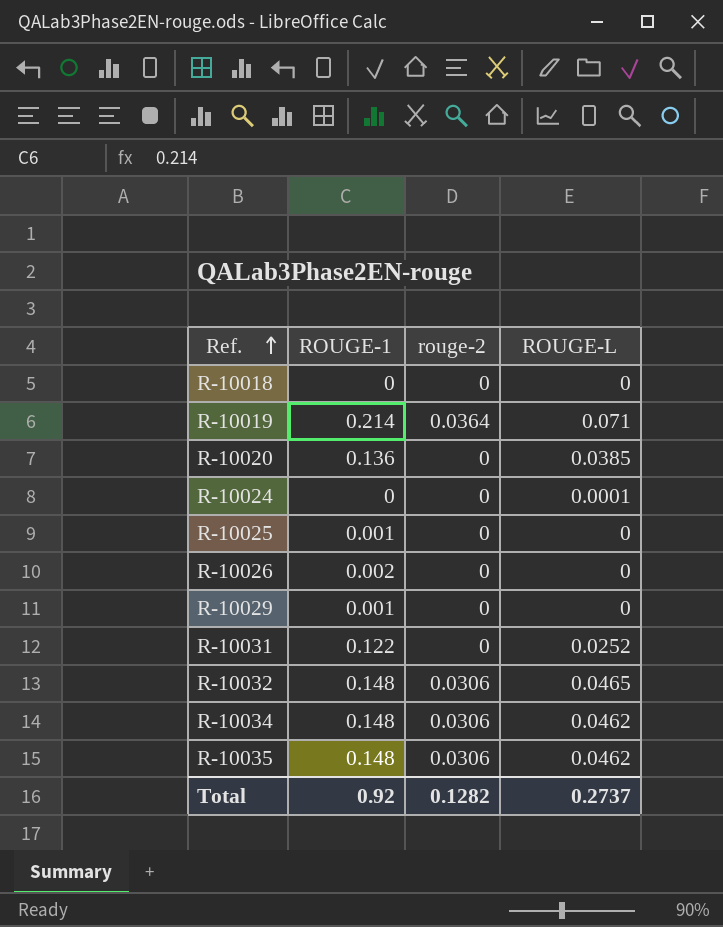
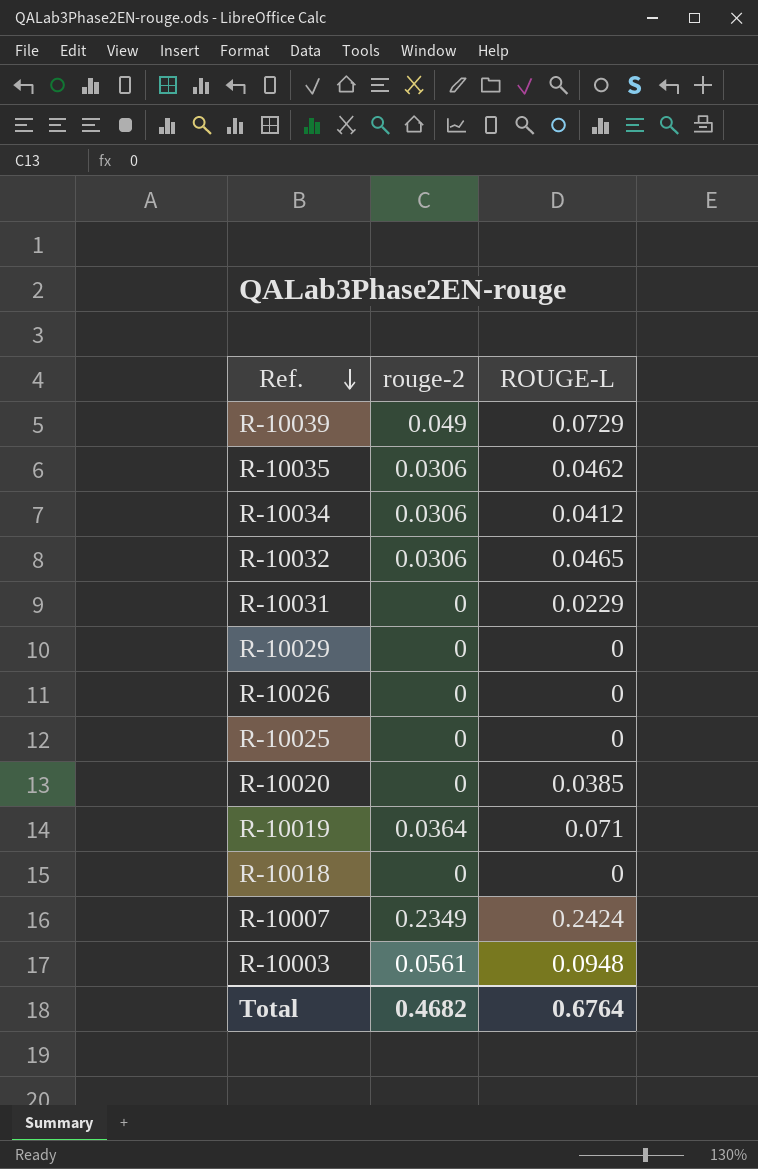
row order: Ref. ascending -> Ref. descending
column ROUGE-1 | position: 2 -> none
row R-10024: 0 | 0 | 0.0001 -> none
row R-10039: none -> 0.049 | 0.0729
R-10034 | ROUGE-L: 0.0462 -> 0.0412
R-10031 | ROUGE-L: 0.0252 -> 0.0229
row R-10007: none -> 0.2349 | 0.2424
row R-10003: none -> 0.0561 | 0.0948
Total | rouge-2: 0.1282 -> 0.4682
Total | ROUGE-L: 0.2737 -> 0.6764

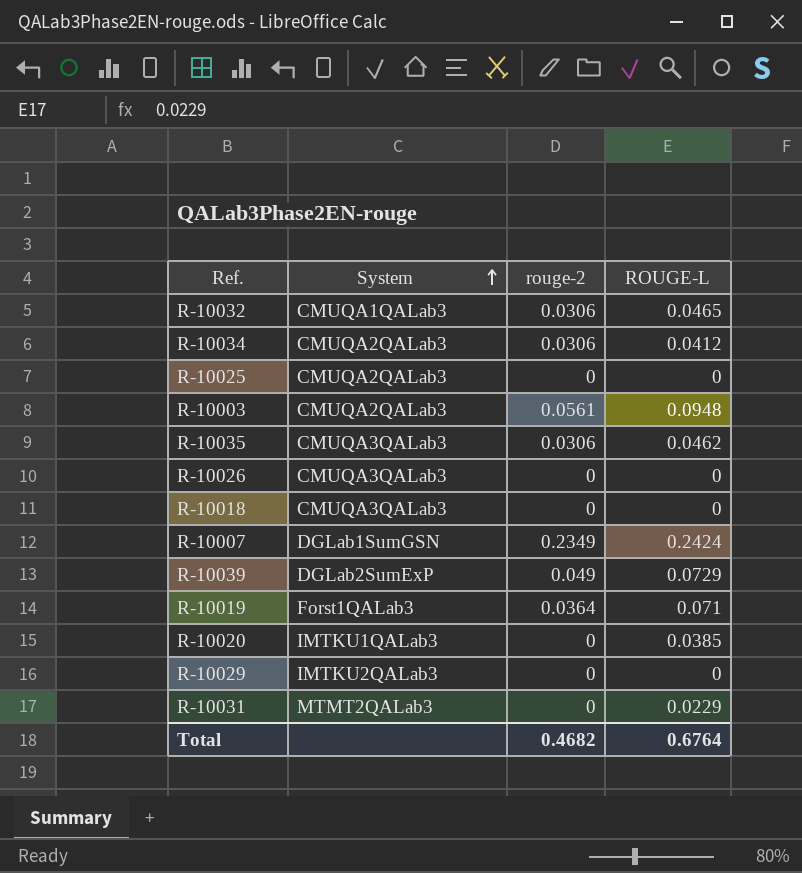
row order: Ref. descending -> System ascending
column System | position: none -> 2

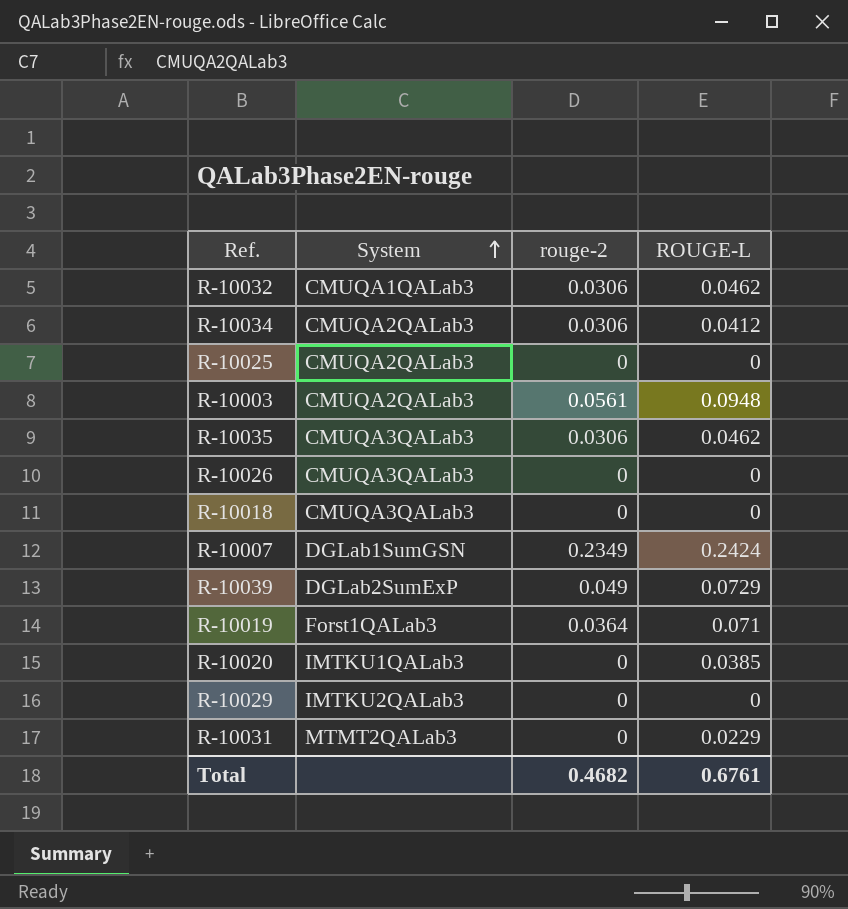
R-10032 | ROUGE-L: 0.0465 -> 0.0462
Total | ROUGE-L: 0.6764 -> 0.6761

